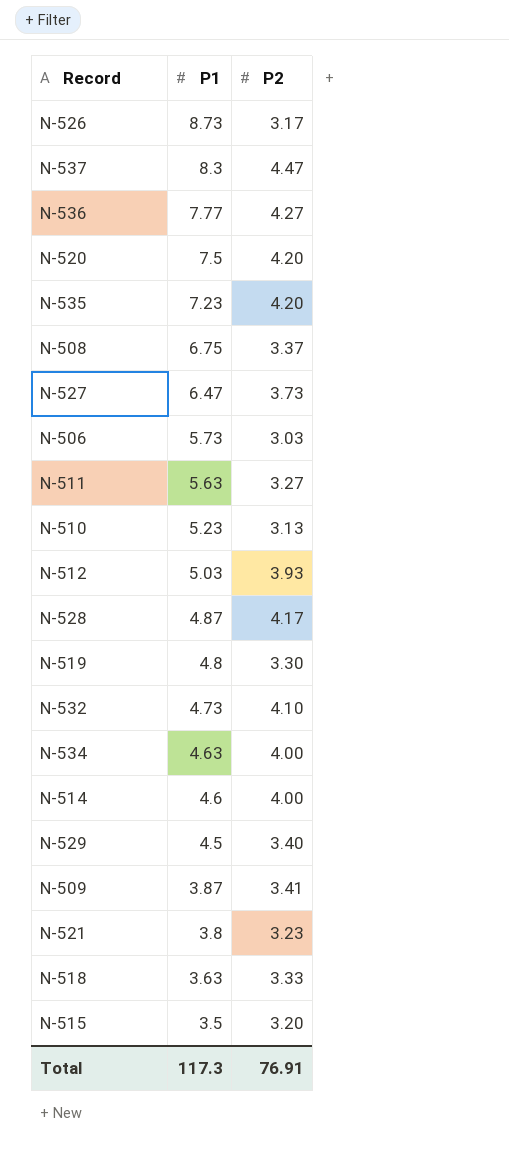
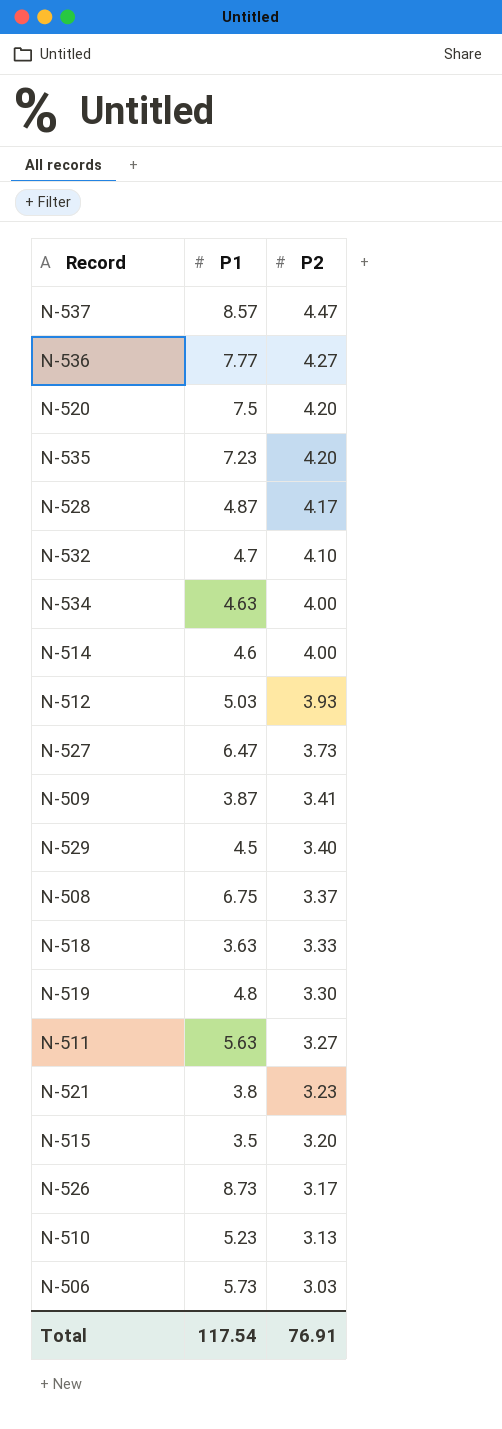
row order: P1 descending -> P2 descending
N-537 | P1: 8.3 -> 8.57
N-532 | P1: 4.73 -> 4.7
Total | P1: 117.3 -> 117.54

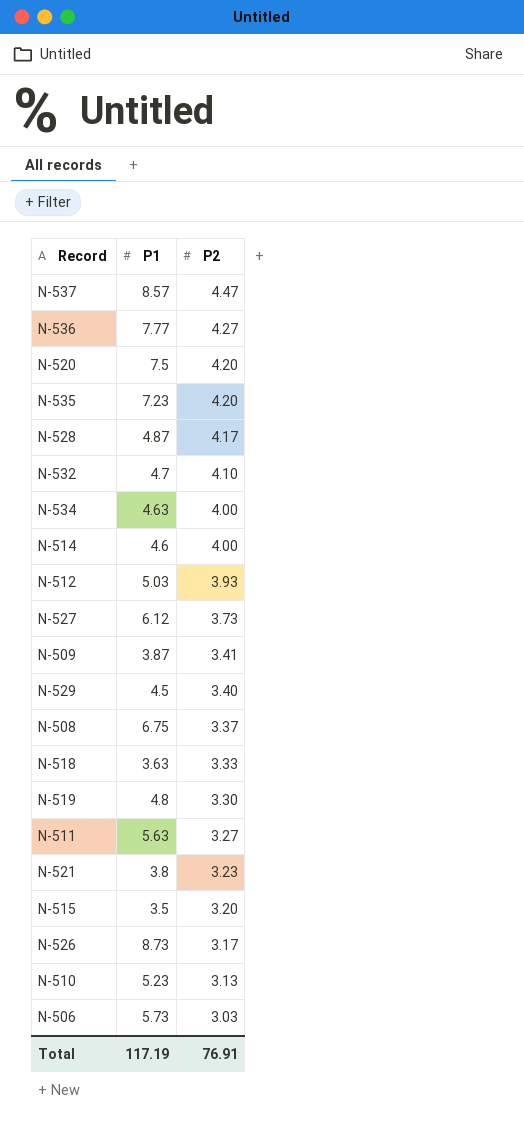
N-527 | P1: 6.47 -> 6.12
Total | P1: 117.54 -> 117.19

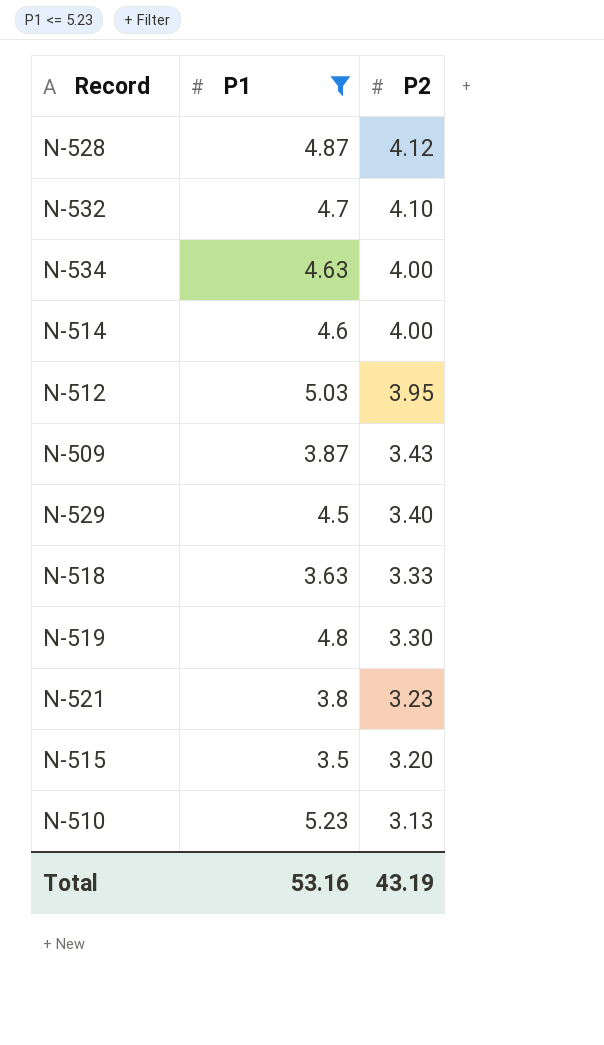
filter: none -> P1 <= 5.23
N-528 | P2: 4.17 -> 4.12
N-512 | P2: 3.93 -> 3.95
N-509 | P2: 3.41 -> 3.43
Total | P1: 117.19 -> 53.16
Total | P2: 76.91 -> 43.19

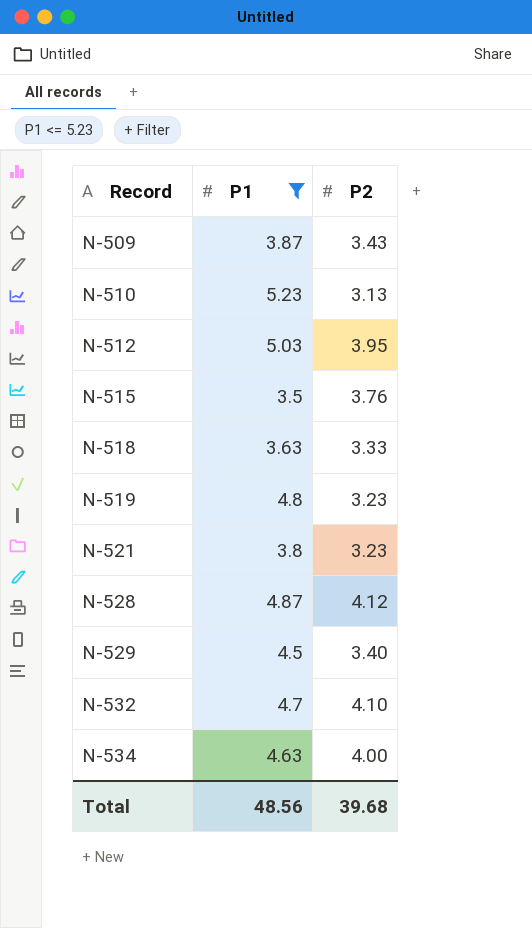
row order: P2 descending -> Record ascending
row N-514: 4.6 | 4.00 -> none
N-515 | P2: 3.20 -> 3.76
N-519 | P2: 3.30 -> 3.23
Total | P1: 53.16 -> 48.56
Total | P2: 43.19 -> 39.68

